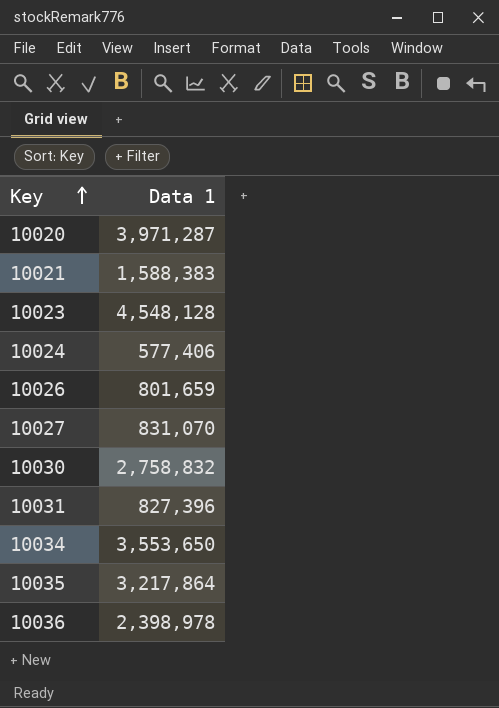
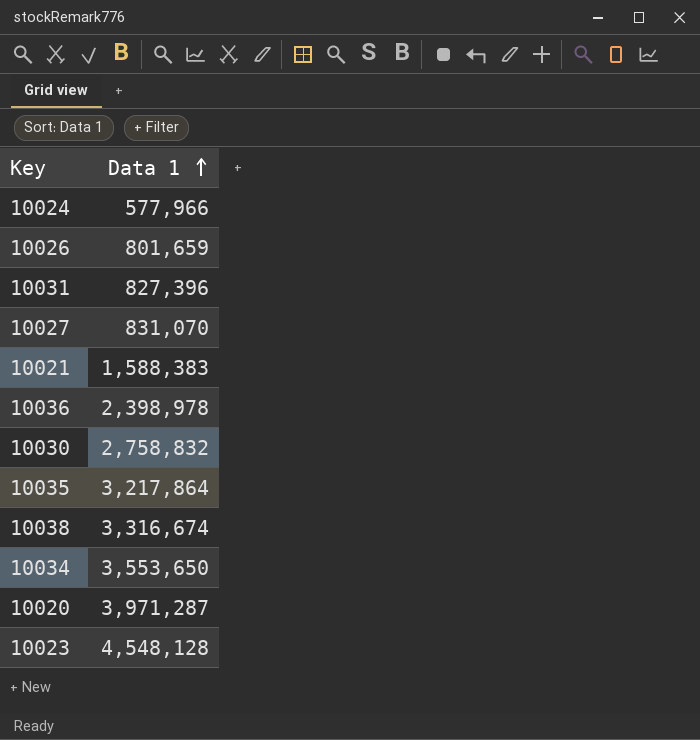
row order: Key ascending -> Data 1 ascending
10024 | Data 1: 577,406 -> 577,966
row 10038: none -> 3,316,674

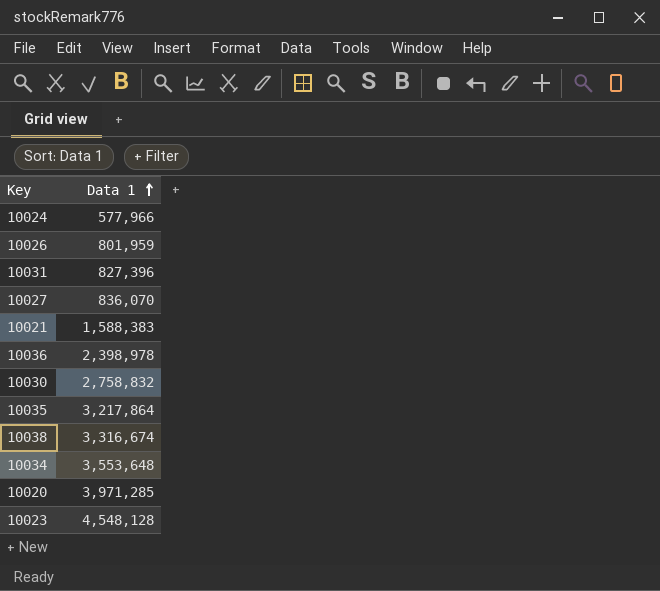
10026 | Data 1: 801,659 -> 801,959
10027 | Data 1: 831,070 -> 836,070
10034 | Data 1: 3,553,650 -> 3,553,648
10020 | Data 1: 3,971,287 -> 3,971,285

